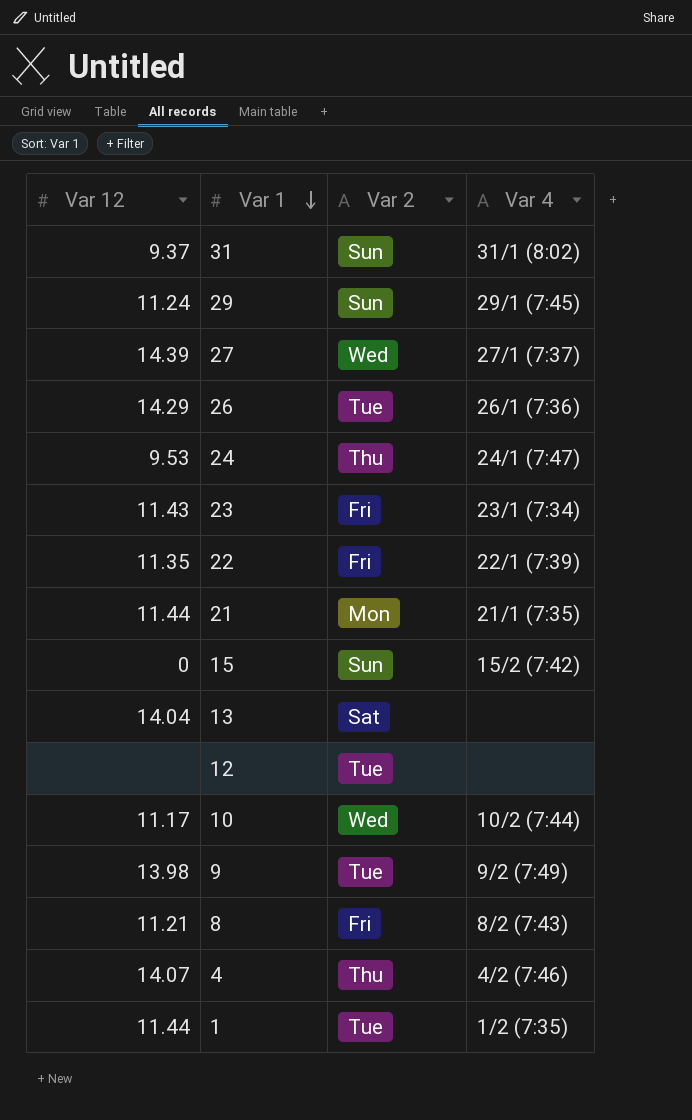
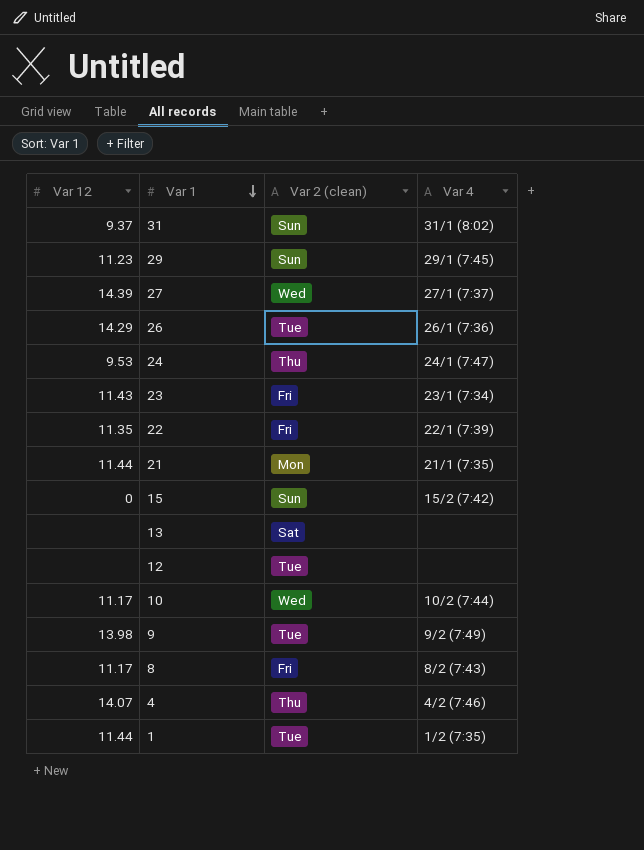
column name: Var 2 -> Var 2 (clean)
29 | Var 12: 11.24 -> 11.23
13 | Var 12: 14.04 -> none
8 | Var 12: 11.21 -> 11.17

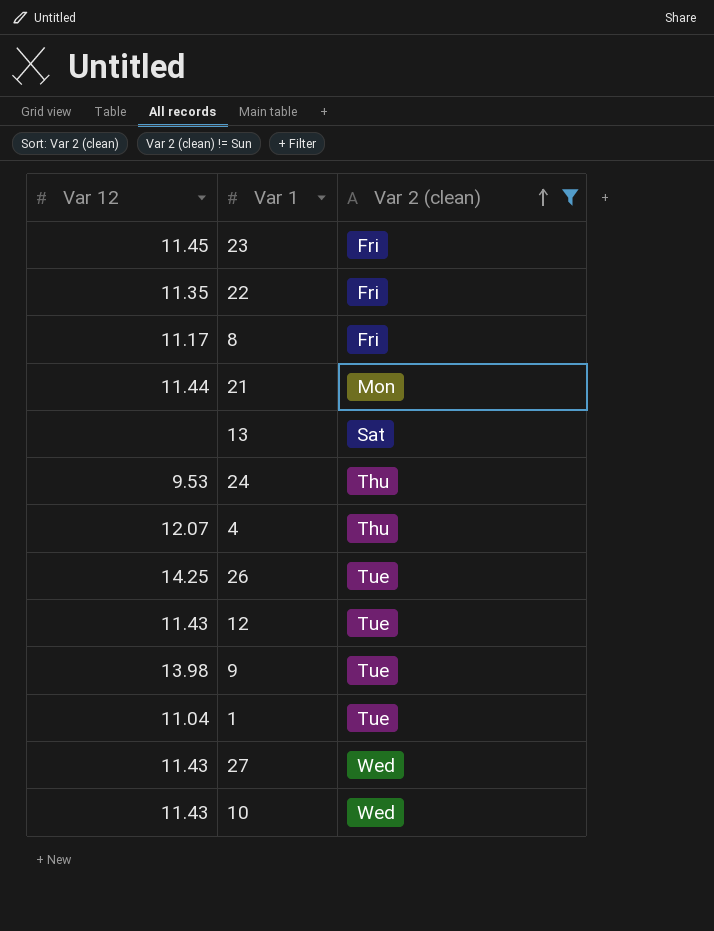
filter: none -> Var 2 (clean) != Sun
row order: Var 1 descending -> Var 2 (clean) ascending
column Var 4 | position: 4 -> none
23 | Var 12: 11.43 -> 11.45
4 | Var 12: 14.07 -> 12.07
26 | Var 12: 14.29 -> 14.25
12 | Var 12: none -> 11.43
1 | Var 12: 11.44 -> 11.04
27 | Var 12: 14.39 -> 11.43
10 | Var 12: 11.17 -> 11.43

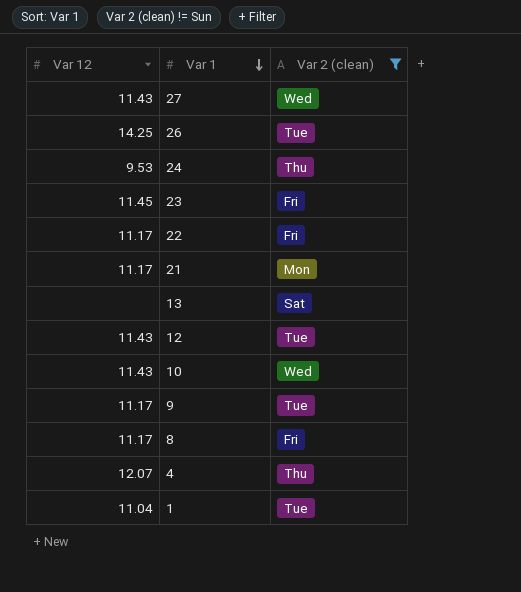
row order: Var 2 (clean) ascending -> Var 1 descending
22 | Var 12: 11.35 -> 11.17
21 | Var 12: 11.44 -> 11.17
9 | Var 12: 13.98 -> 11.17

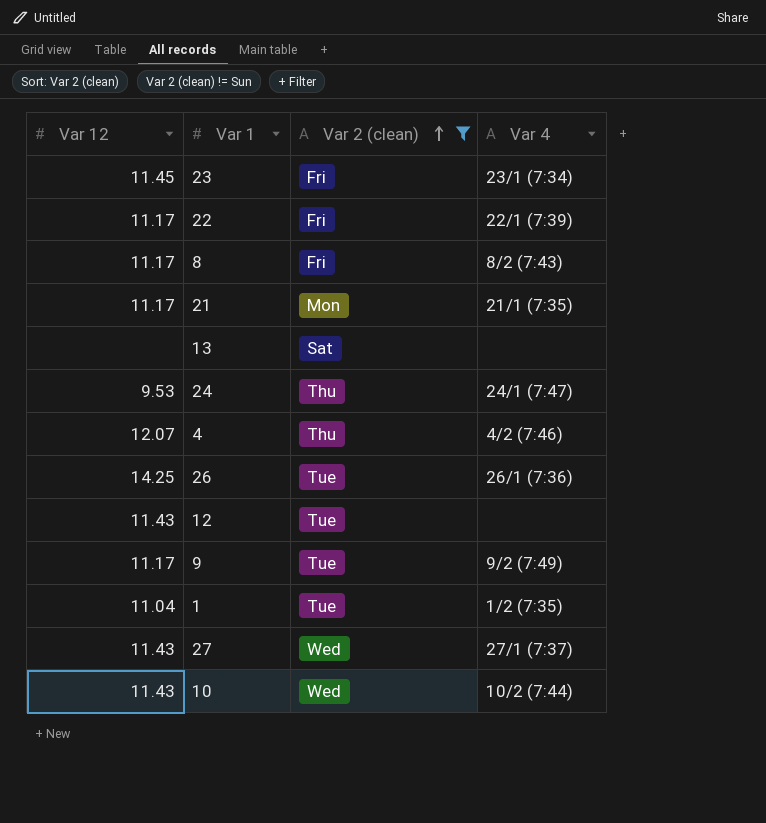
row order: Var 1 descending -> Var 2 (clean) ascending
column Var 4 | position: none -> 4

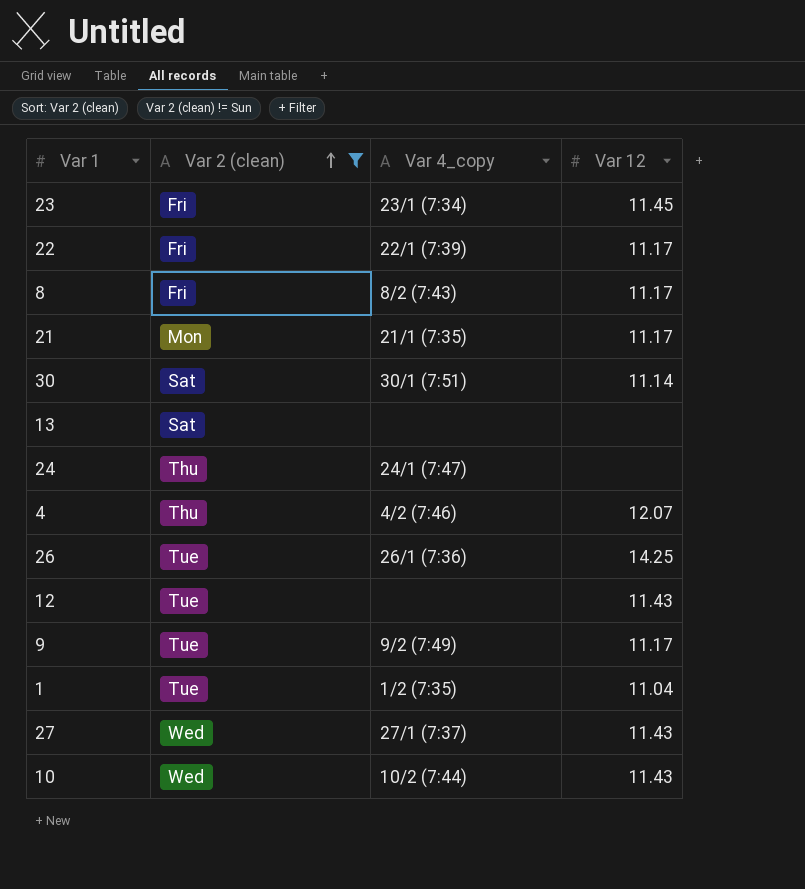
column name: Var 4 -> Var 4_copy
column Var 12 | position: 1 -> 4
row 30: none -> Sat | 30/1 (7:51) | 11.14
24 | Var 12: 9.53 -> none

